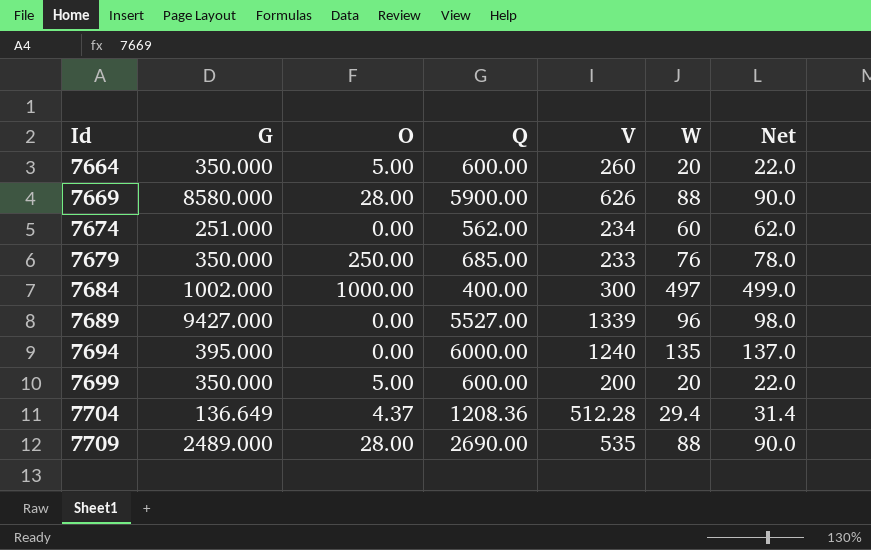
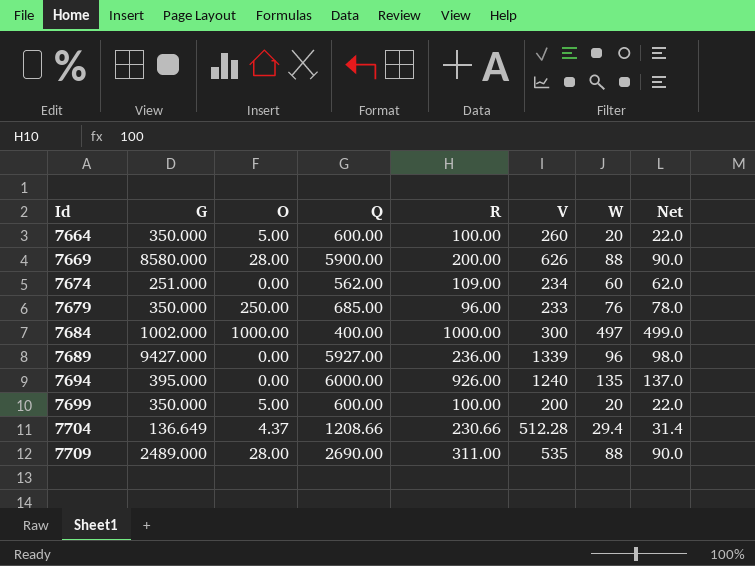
column R | position: none -> 5
7689 | Q: 5527.00 -> 5927.00
7704 | Q: 1208.36 -> 1208.66

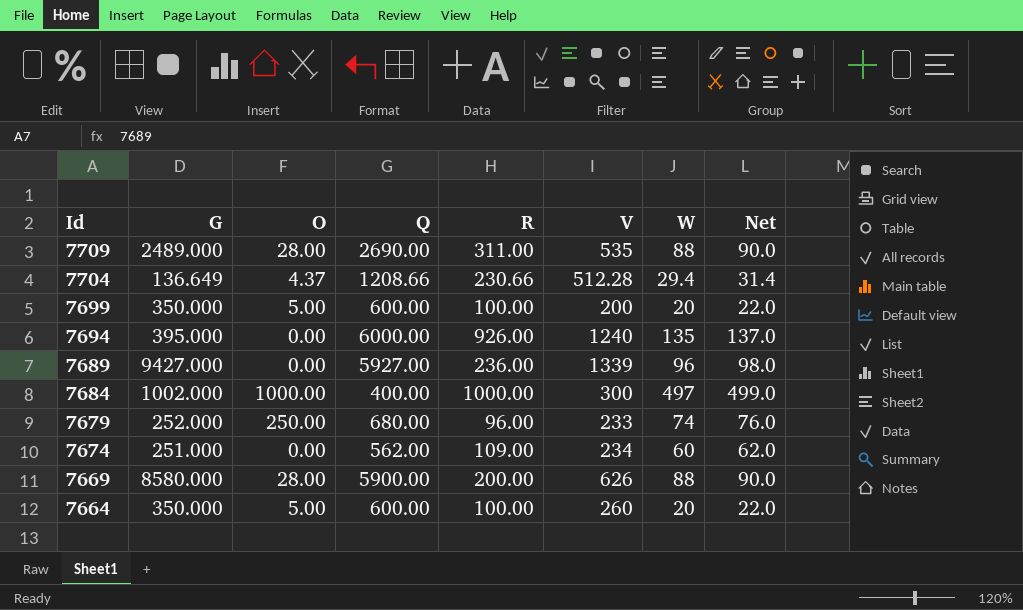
row order: Id ascending -> Id descending
7679 | G: 350.000 -> 252.000
7679 | Q: 685.00 -> 680.00
7679 | W: 76 -> 74
7679 | Net: 78.0 -> 76.0

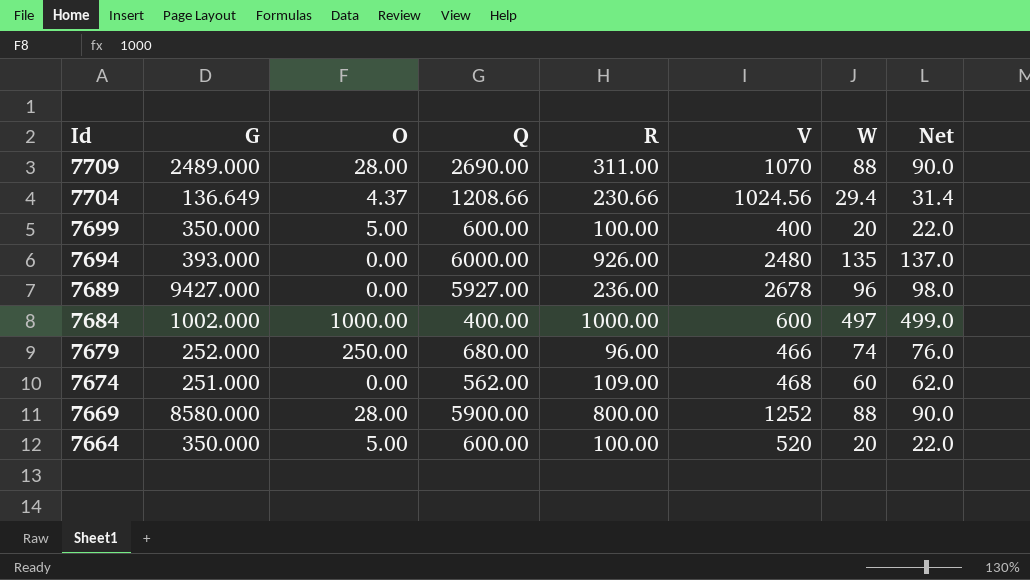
7709 | V: 535 -> 1070
7704 | V: 512.28 -> 1024.56
7699 | V: 200 -> 400
7694 | G: 395.000 -> 393.000
7694 | V: 1240 -> 2480
7689 | V: 1339 -> 2678
7684 | V: 300 -> 600
7679 | V: 233 -> 466
7674 | V: 234 -> 468
7669 | R: 200.00 -> 800.00
7669 | V: 626 -> 1252
7664 | V: 260 -> 520

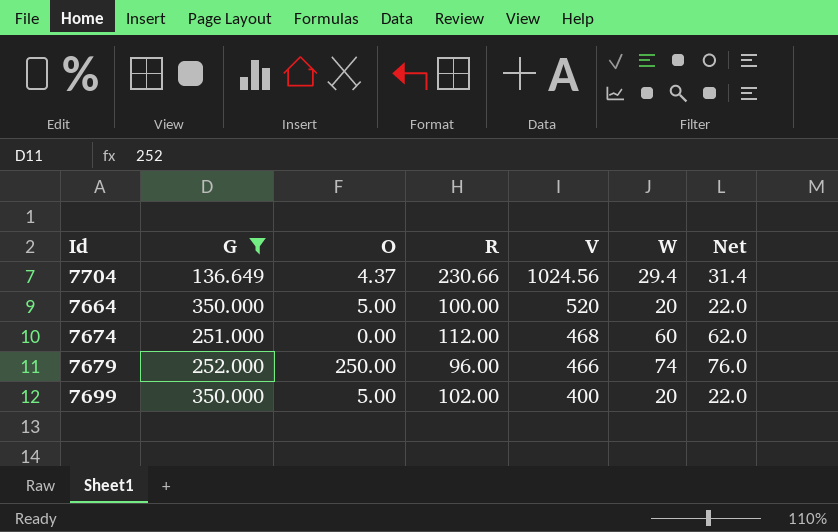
filter: none -> G <= 350.000
row order: Id descending -> V descending
column Q | position: 4 -> none
7674 | R: 109.00 -> 112.00
7699 | R: 100.00 -> 102.00

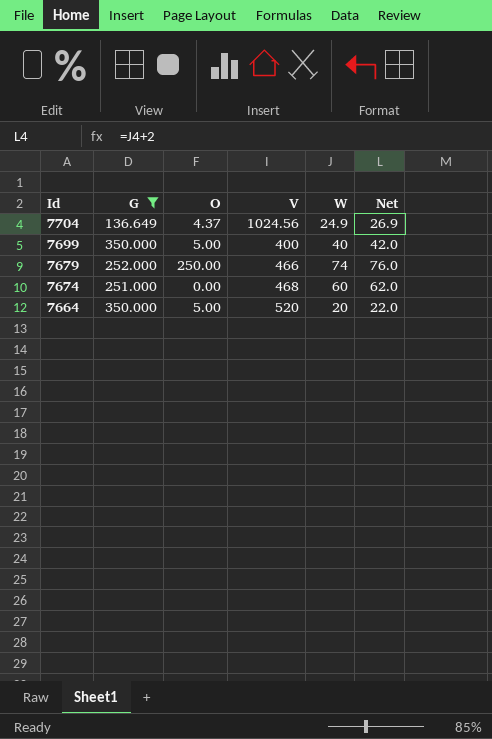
row order: V descending -> Id descending
column R | position: 4 -> none
7704 | W: 29.4 -> 24.9
7704 | Net: 31.4 -> 26.9
7699 | W: 20 -> 40
7699 | Net: 22.0 -> 42.0

